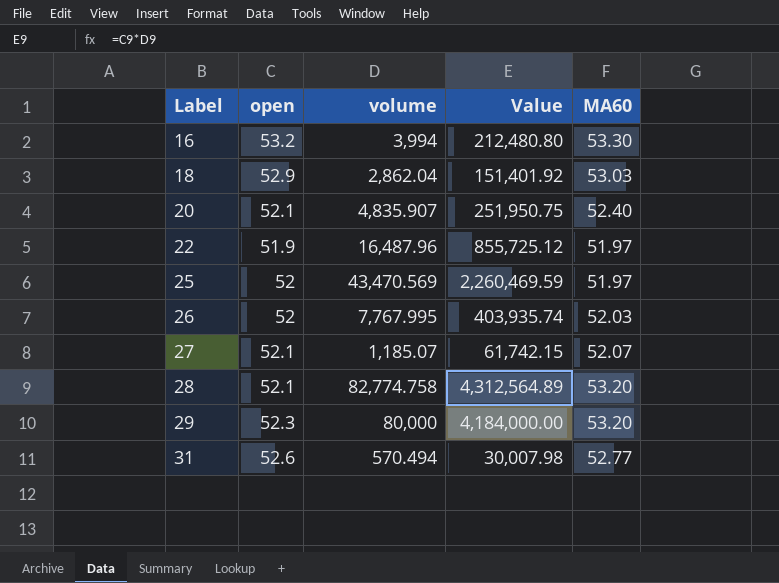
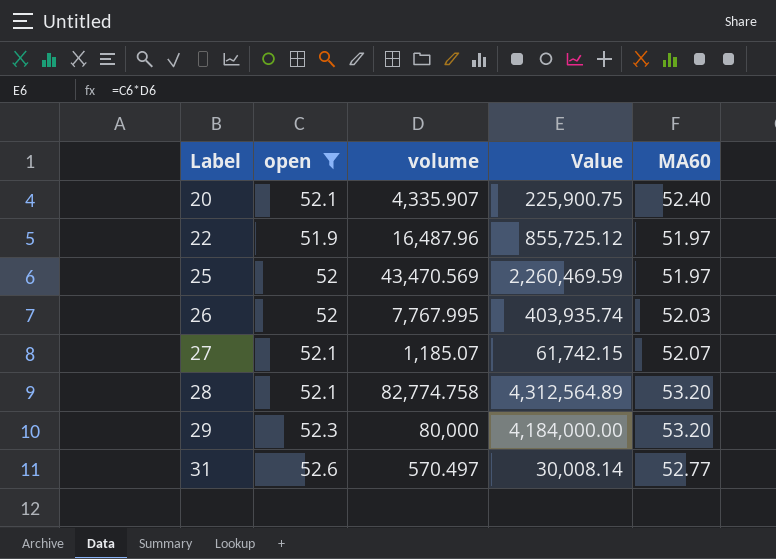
filter: none -> open <= 52.6
20 | volume: 4,835.907 -> 4,335.907
20 | Value: 251,950.75 -> 225,900.75
31 | volume: 570.494 -> 570.497
31 | Value: 30,007.98 -> 30,008.14

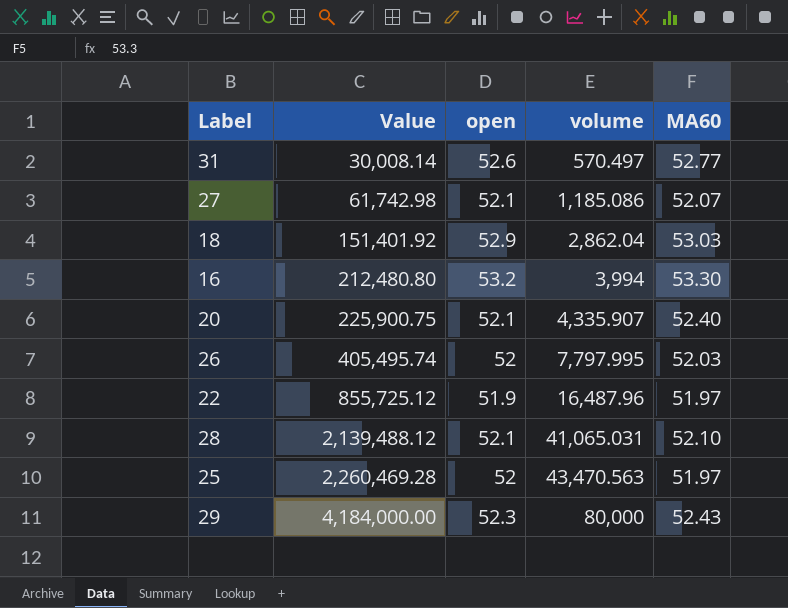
filter: open <= 52.6 -> none
row order: Label ascending -> Value ascending
column Value | position: 4 -> 2
27 | Value: 61,742.15 -> 61,742.98
27 | volume: 1,185.07 -> 1,185.086
26 | Value: 403,935.74 -> 405,495.74
26 | volume: 7,767.995 -> 7,797.995
28 | Value: 4,312,564.89 -> 2,139,488.12
28 | volume: 82,774.758 -> 41,065.031
28 | MA60: 53.20 -> 52.10
25 | Value: 2,260,469.59 -> 2,260,469.28
25 | volume: 43,470.569 -> 43,470.563
29 | MA60: 53.20 -> 52.43

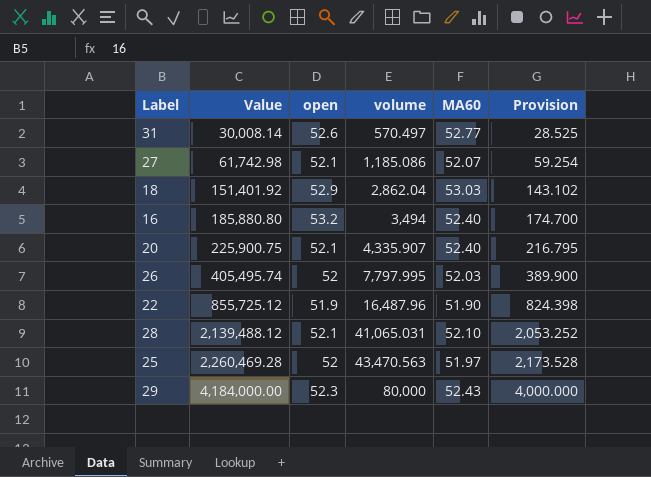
column Provision | formula: none -> [volume] * 0.05
16 | Value: 212,480.80 -> 185,880.80
16 | volume: 3,994 -> 3,494
16 | MA60: 53.30 -> 52.40
22 | MA60: 51.97 -> 51.90

